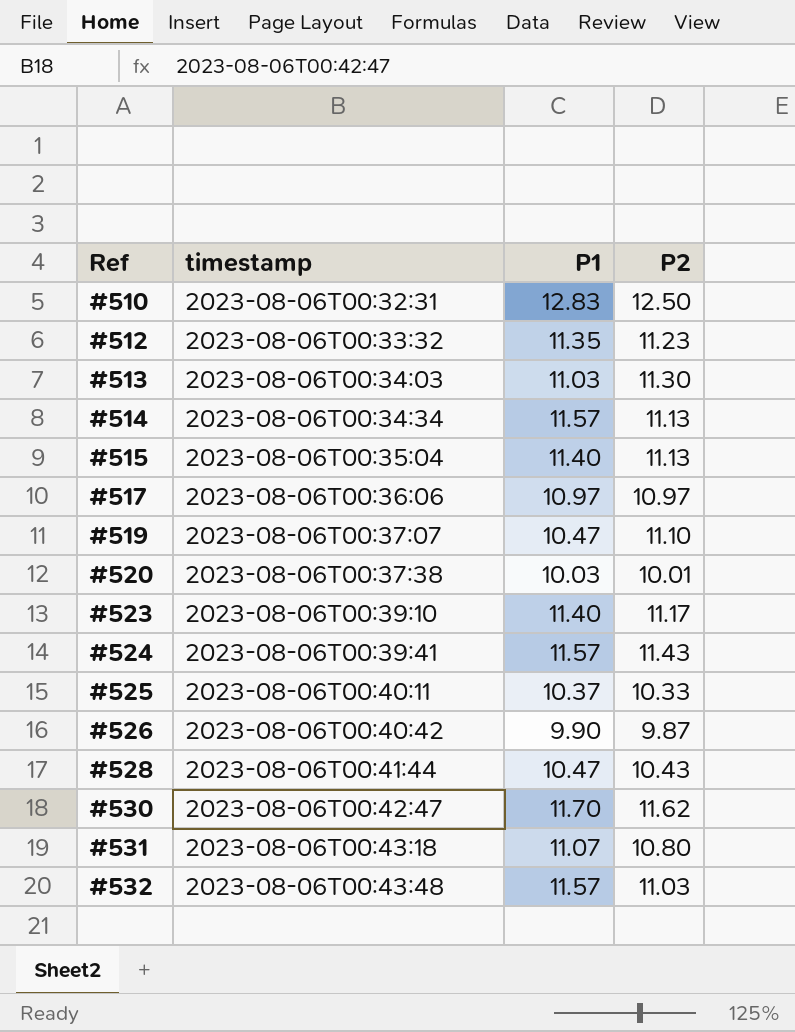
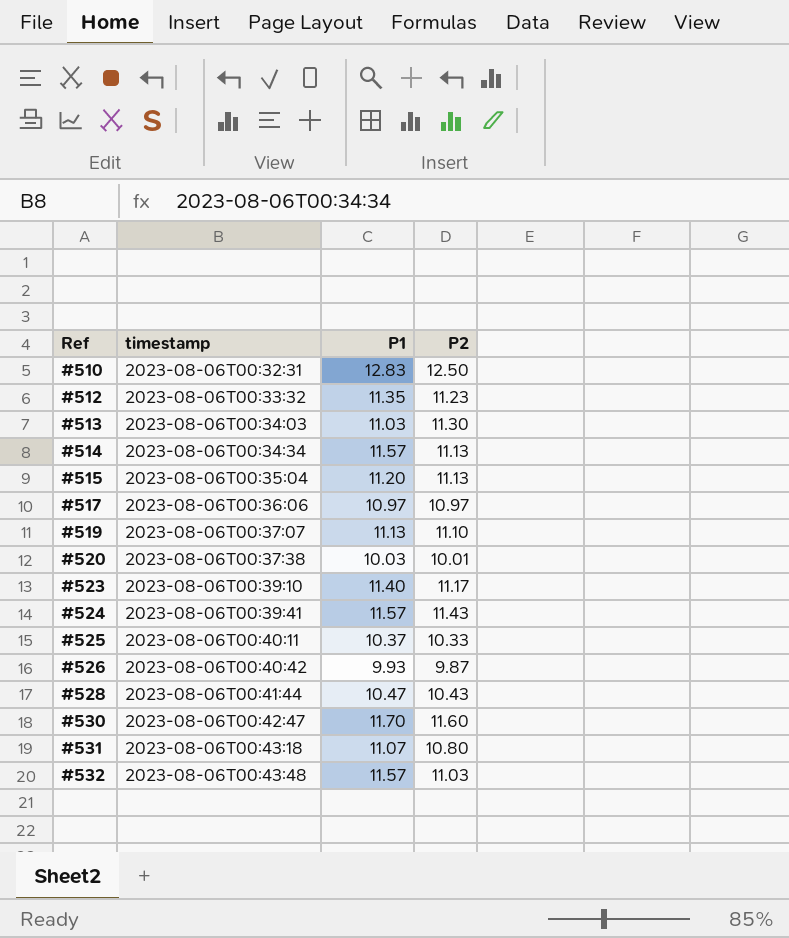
#515 | P1: 11.40 -> 11.20
#519 | P1: 10.47 -> 11.13
#526 | P1: 9.90 -> 9.93
#530 | P2: 11.62 -> 11.60

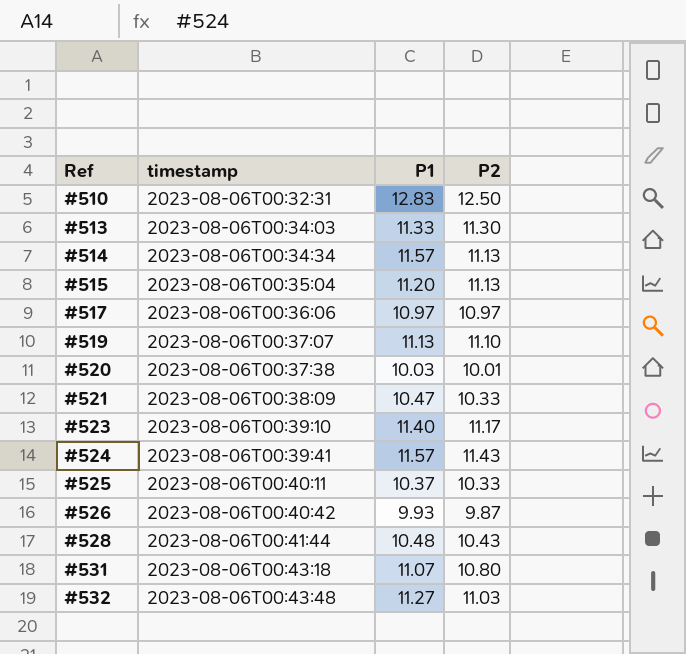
row #512: 2023-08-06T00:33:32 | 11.35 | 11.23 -> none
row #530: 2023-08-06T00:42:47 | 11.70 | 11.60 -> none
#513 | P1: 11.03 -> 11.33
row #521: none -> 2023-08-06T00:38:09 | 10.47 | 10.33
#528 | P1: 10.47 -> 10.48
#532 | P1: 11.57 -> 11.27

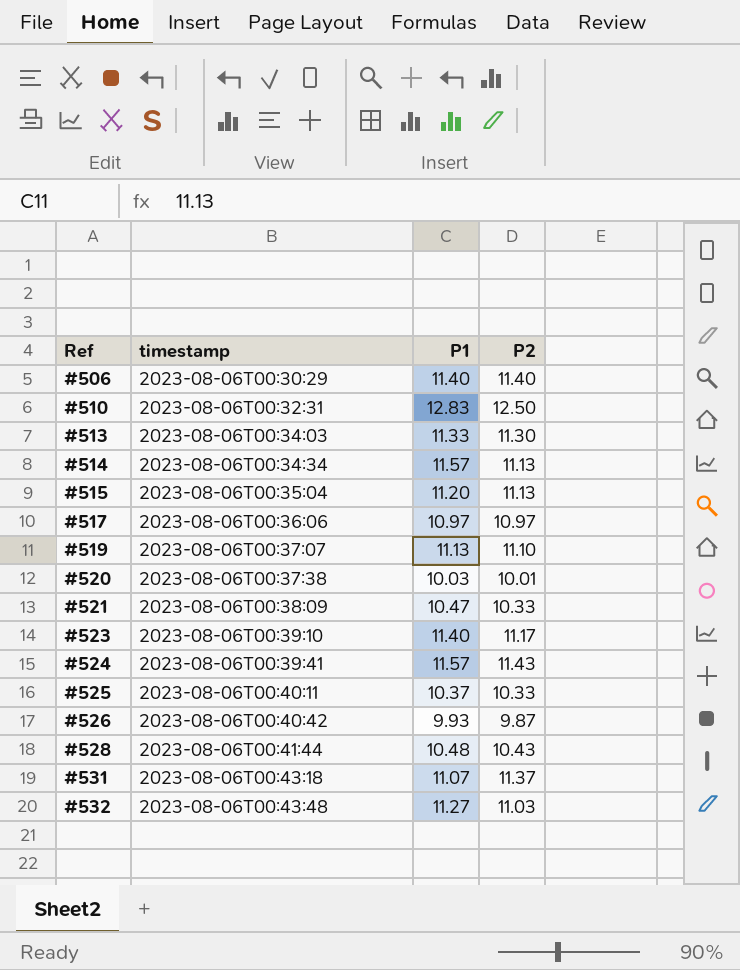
row #506: none -> 2023-08-06T00:30:29 | 11.40 | 11.40
#531 | P2: 10.80 -> 11.37

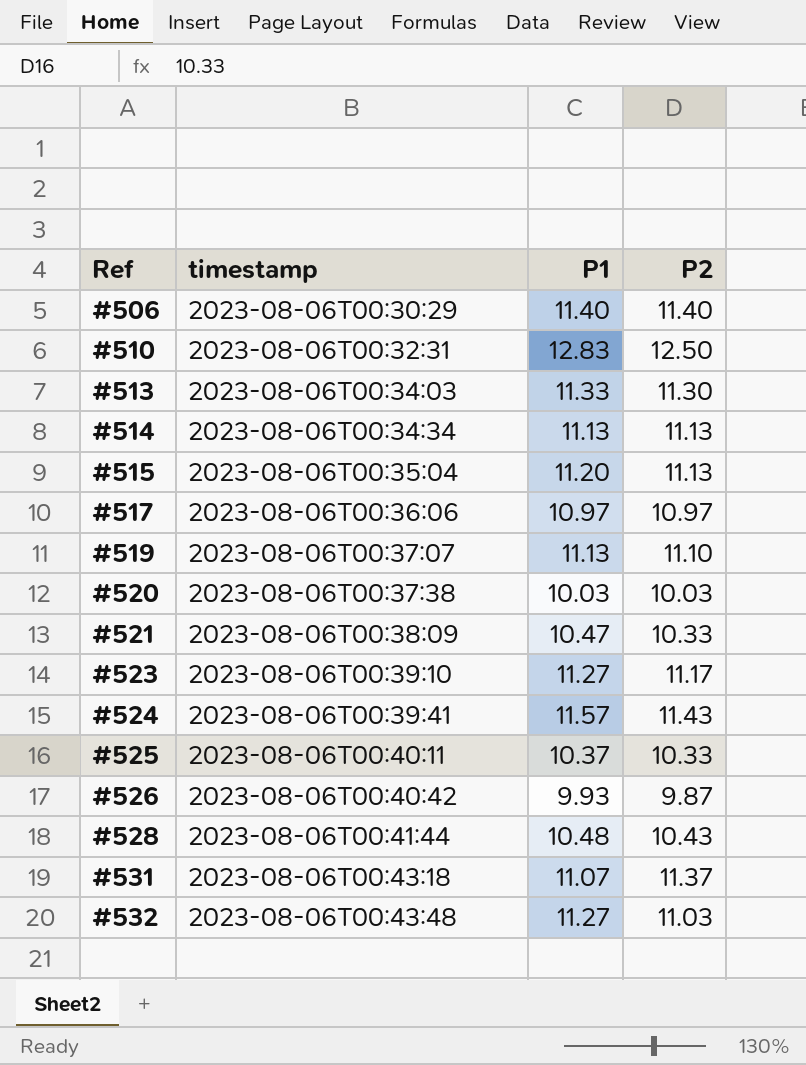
#514 | P1: 11.57 -> 11.13
#520 | P2: 10.01 -> 10.03
#523 | P1: 11.40 -> 11.27

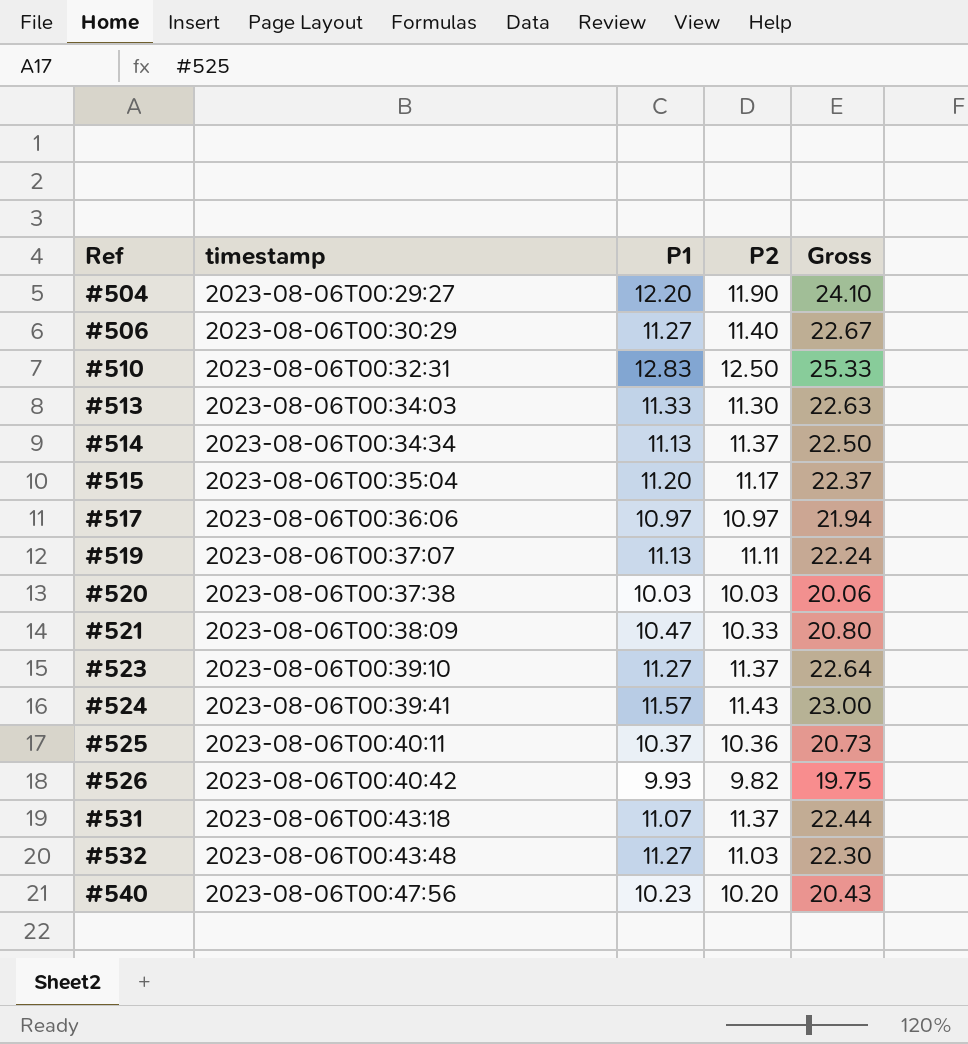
column Gross | formula: none -> [P1] + [P2]
row #528: 2023-08-06T00:41:44 | 10.48 | 10.43 -> none
row #504: none -> 2023-08-06T00:29:27 | 12.20 | 11.90 | 24.10
#506 | P1: 11.40 -> 11.27
#514 | P2: 11.13 -> 11.37
#515 | P2: 11.13 -> 11.17
#519 | P2: 11.10 -> 11.11
#523 | P2: 11.17 -> 11.37
#525 | P2: 10.33 -> 10.36
#526 | P2: 9.87 -> 9.82
row #540: none -> 2023-08-06T00:47:56 | 10.23 | 10.20 | 20.43

